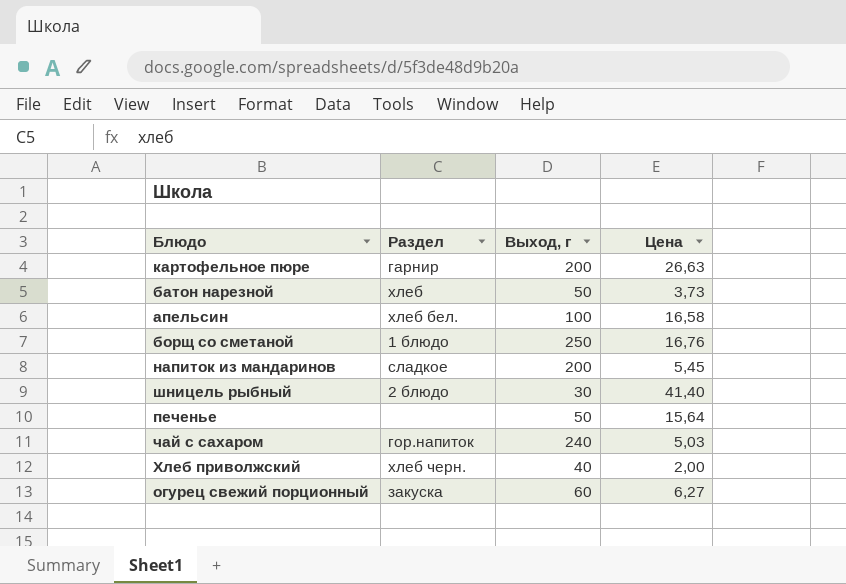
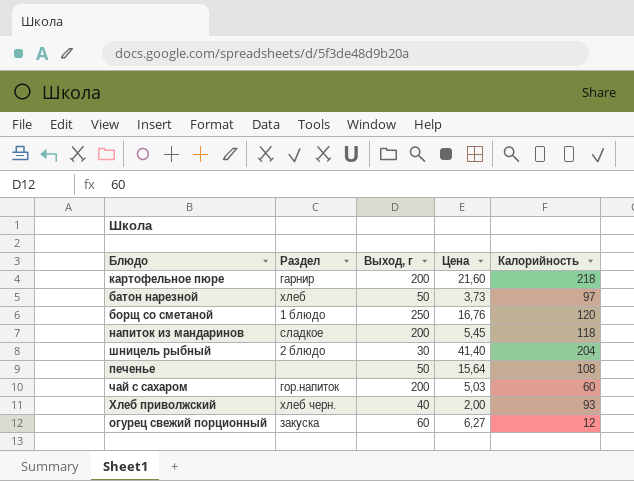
column Калорийность | position: none -> 5
row апельсин: хлеб бел. | 100 | 16,58 -> none
картофельное пюре | Цена: 26,63 -> 21,60
чай с сахаром | Выход, г: 240 -> 200

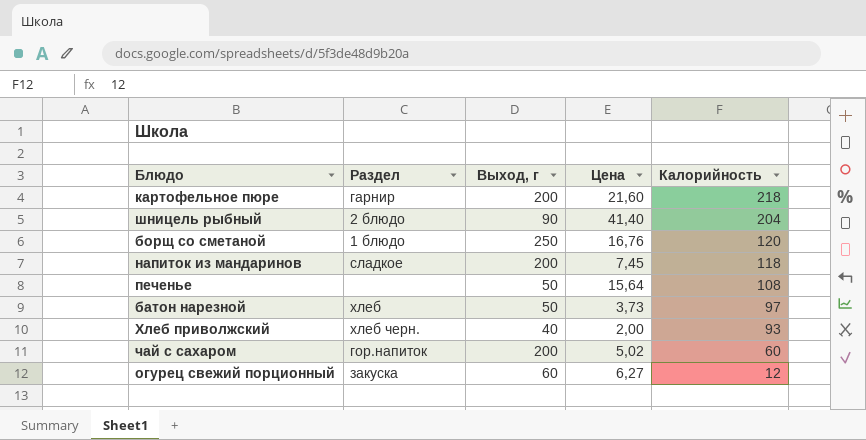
row order: none -> Калорийность descending
шницель рыбный | Выход, г: 30 -> 90
напиток из мандаринов | Цена: 5,45 -> 7,45
чай с сахаром | Цена: 5,03 -> 5,02

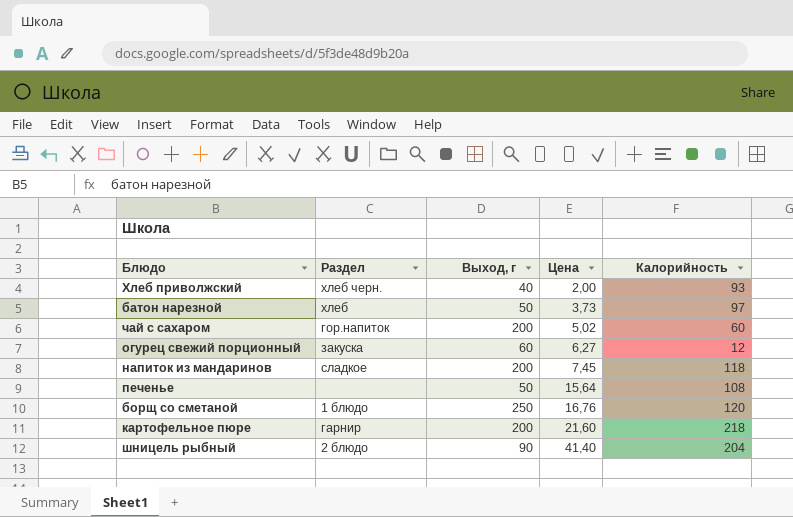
row order: Калорийность descending -> Цена ascending

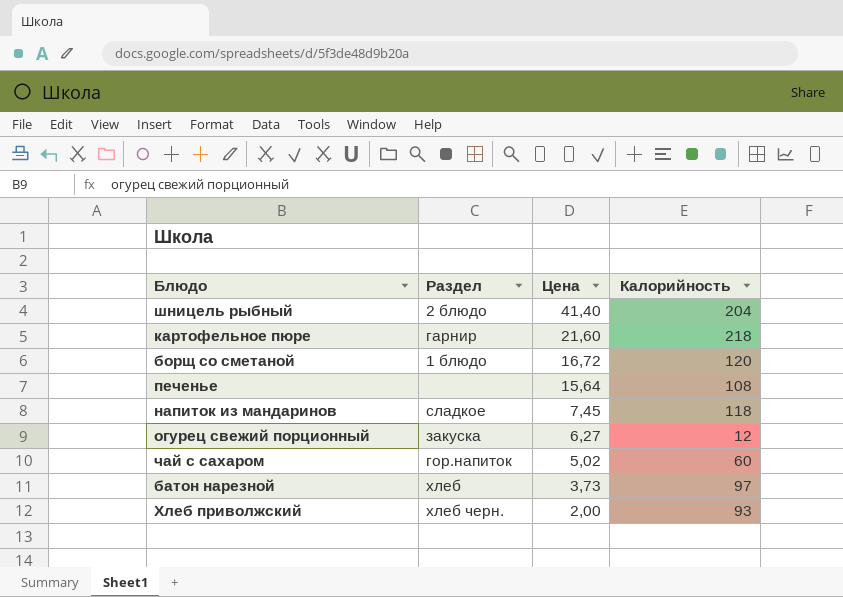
row order: Цена ascending -> Цена descending
column Выход, г | position: 3 -> none
борщ со сметаной | Цена: 16,76 -> 16,72

